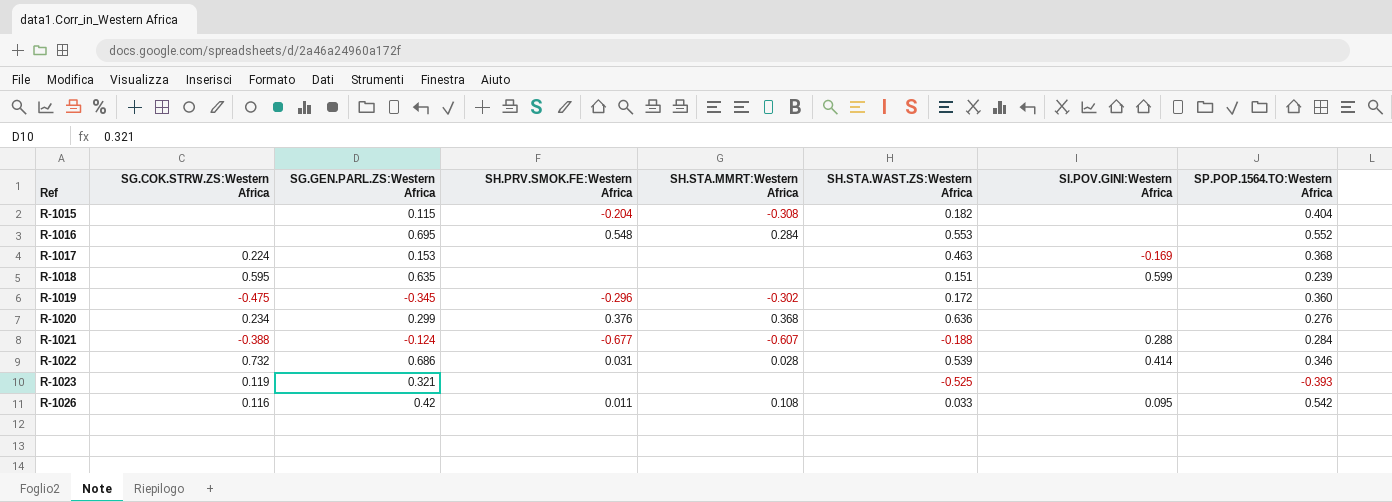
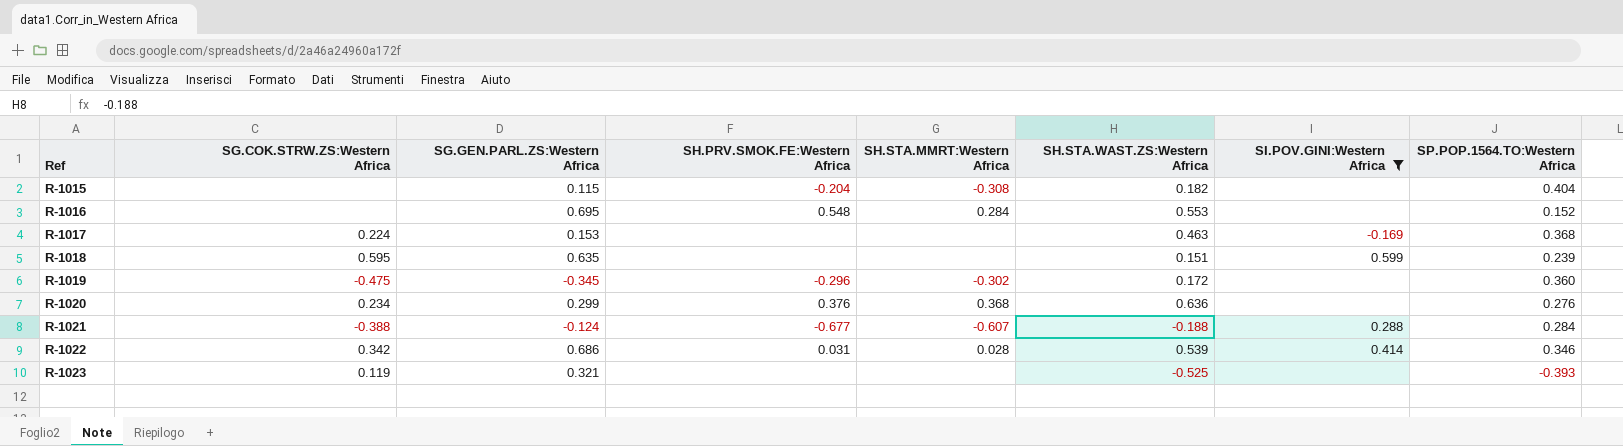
filter: none -> SI.POV.GINI:Western Africa != 0.095
R-1016 | SP.POP.1564.TO:Western Africa: 0.552 -> 0.152
R-1022 | SG.COK.STRW.ZS:Western Africa: 0.732 -> 0.342

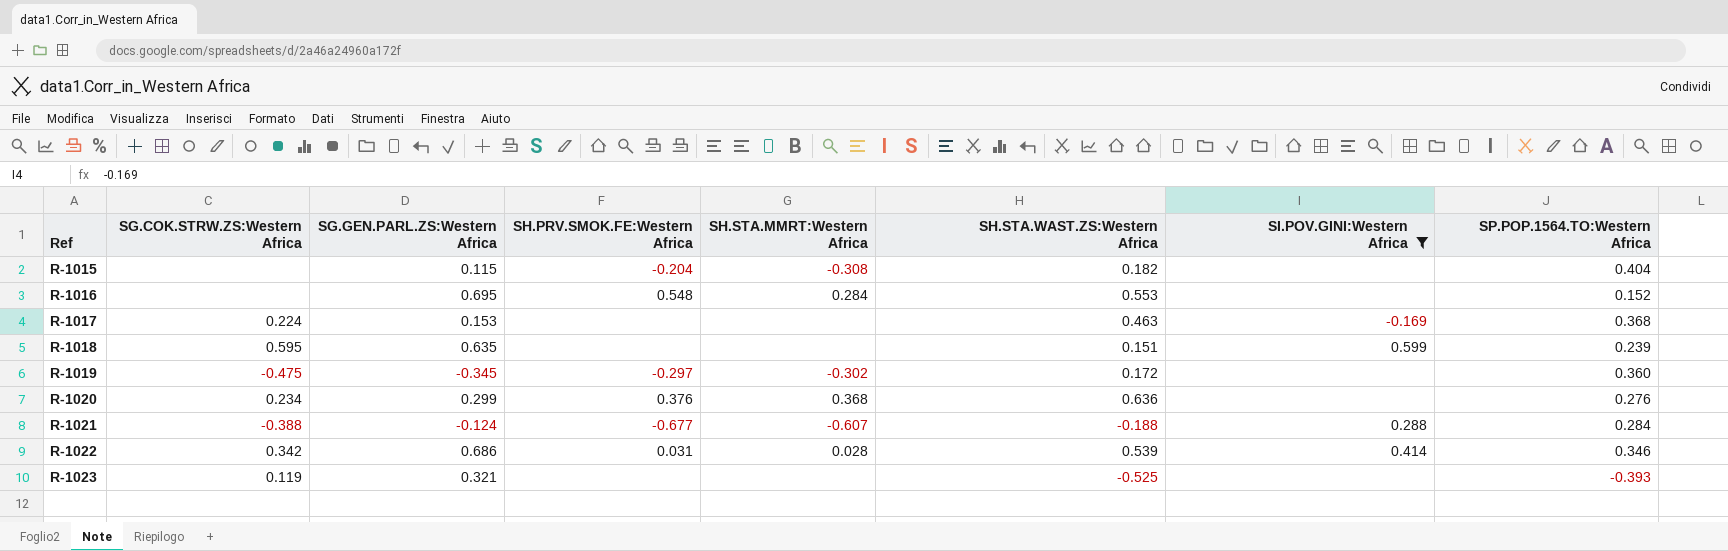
R-1019 | SH.PRV.SMOK.FE:Western Africa: -0.296 -> -0.297

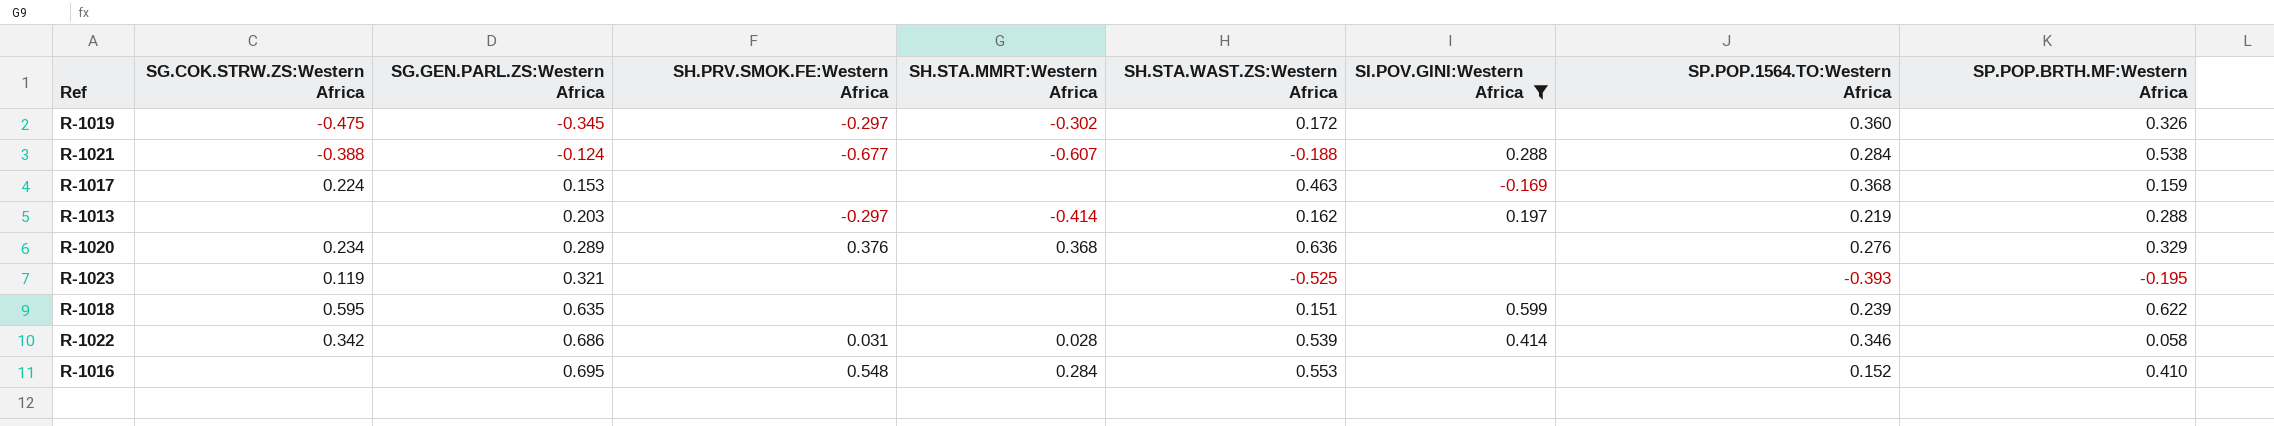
row order: Ref ascending -> SG.GEN.PARL.ZS:Western Africa ascending
column SP.POP.BRTH.MF:Western Africa | position: none -> 9
row R-1015: none | 0.115 | -0.204 | -0.308 | 0.182 | none | 0.404 -> none
row R-1013: none -> none | 0.203 | -0.297 | -0.414 | 0.162 | 0.197 | 0.219 | 0.288
R-1020 | SG.GEN.PARL.ZS:Western Africa: 0.299 -> 0.289

